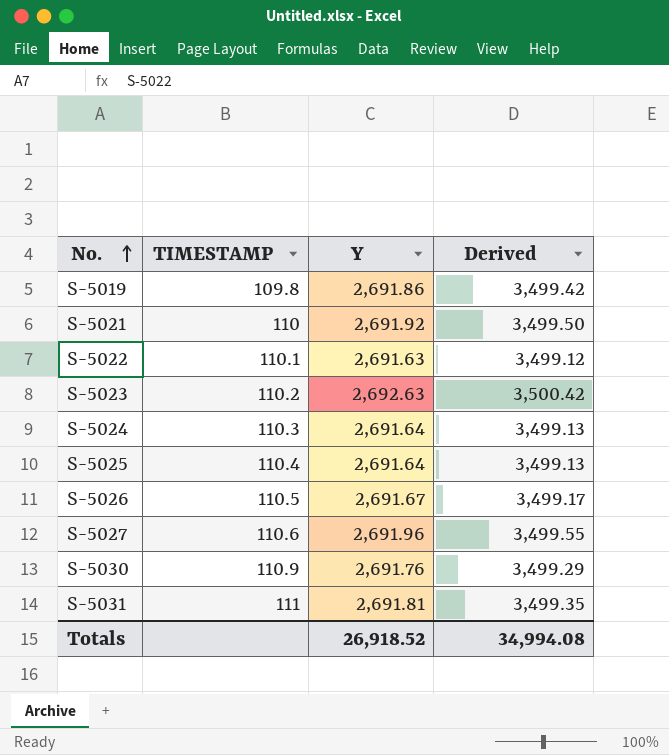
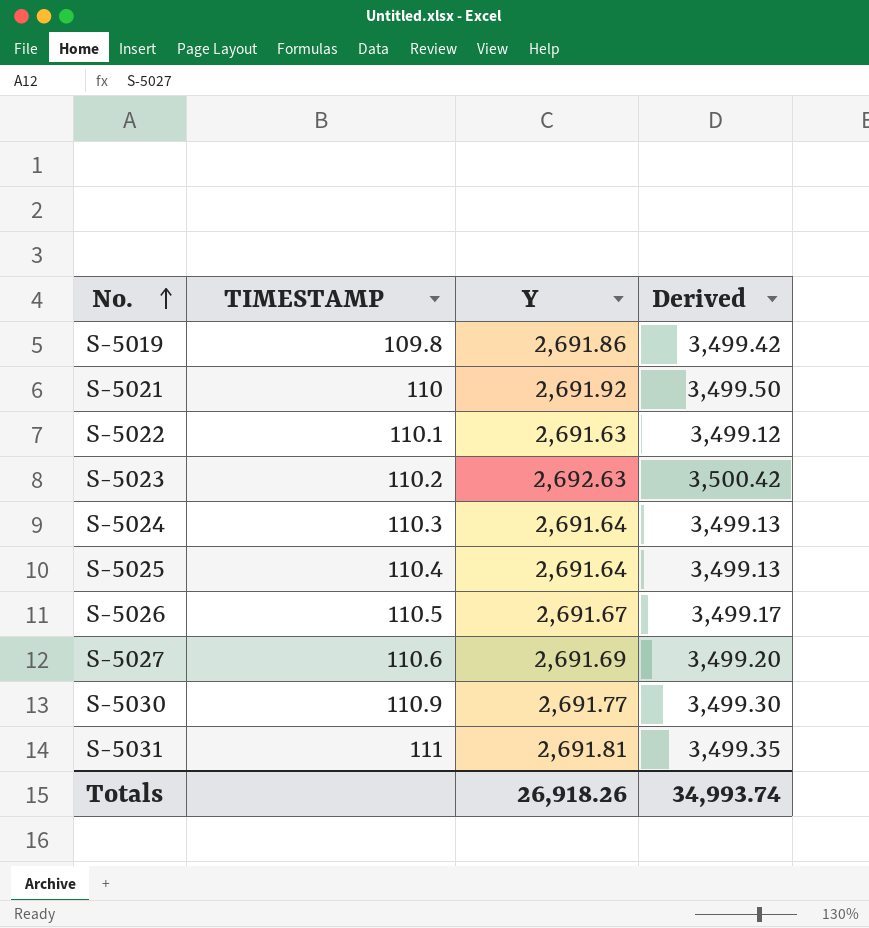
S-5027 | Y: 2,691.96 -> 2,691.69
S-5027 | Derived: 3,499.55 -> 3,499.20
S-5030 | Y: 2,691.76 -> 2,691.77
S-5030 | Derived: 3,499.29 -> 3,499.30
Totals | Y: 26,918.52 -> 26,918.26
Totals | Derived: 34,994.08 -> 34,993.74

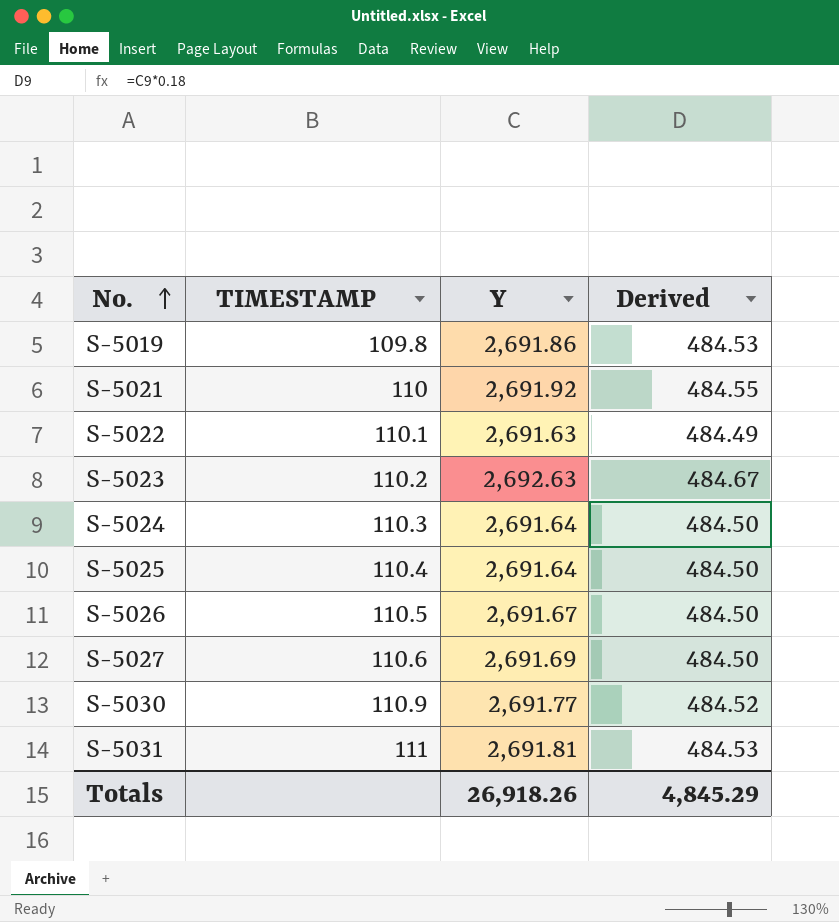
column Derived | formula: [Y] * 1.3 -> [Y] * 0.18
Totals | Derived: 34,993.74 -> 4,845.29

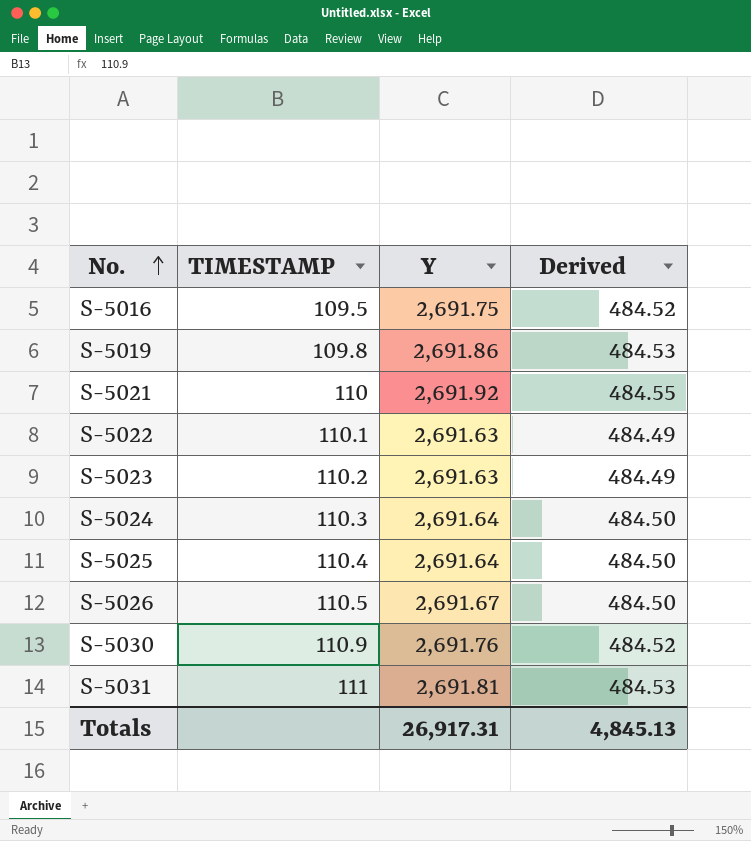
row S-5027: 110.6 | 2,691.69 | 484.50 -> none
row S-5016: none -> 109.5 | 2,691.75 | 484.52
S-5023 | Y: 2,692.63 -> 2,691.63
S-5023 | Derived: 484.67 -> 484.49
S-5030 | Y: 2,691.77 -> 2,691.76
Totals | Y: 26,918.26 -> 26,917.31
Totals | Derived: 4,845.29 -> 4,845.13

